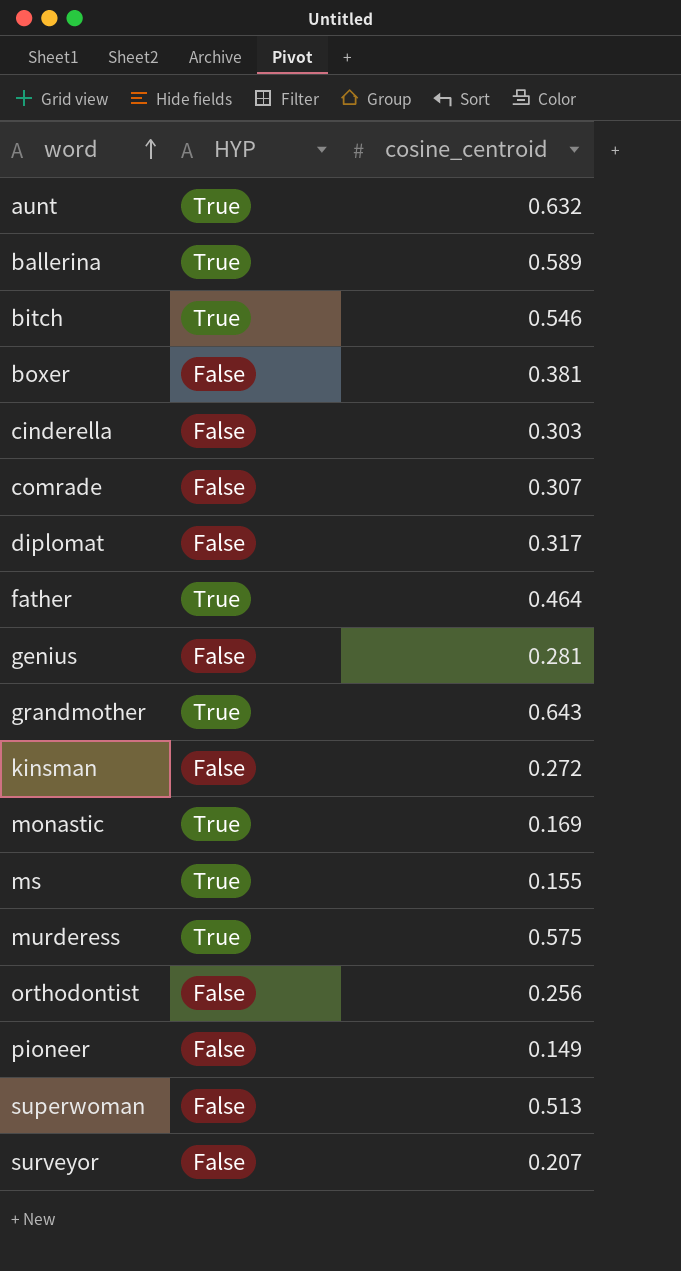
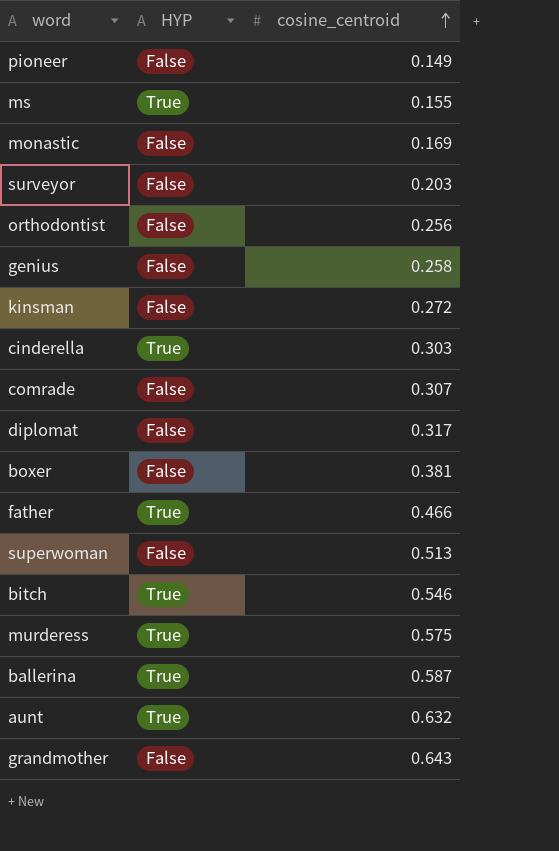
row order: word ascending -> cosine_centroid ascending
monastic | HYP: True -> False
surveyor | cosine_centroid: 0.207 -> 0.203
genius | cosine_centroid: 0.281 -> 0.258
cinderella | HYP: False -> True
father | cosine_centroid: 0.464 -> 0.466
ballerina | cosine_centroid: 0.589 -> 0.587
grandmother | HYP: True -> False

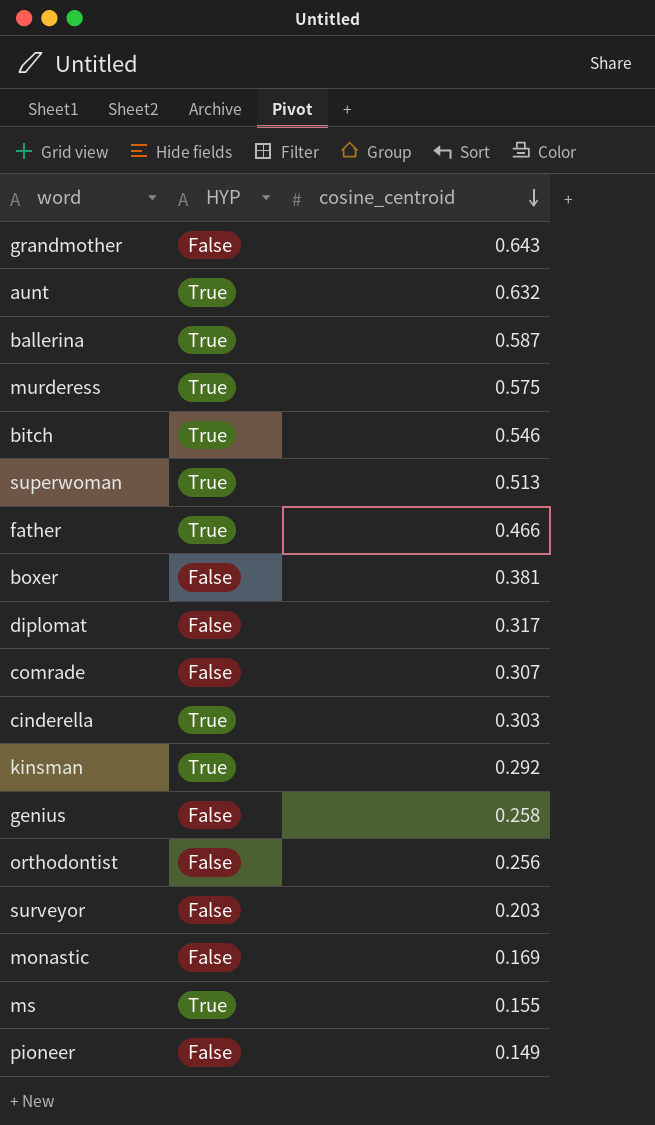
row order: cosine_centroid ascending -> cosine_centroid descending
superwoman | HYP: False -> True
kinsman | HYP: False -> True
kinsman | cosine_centroid: 0.272 -> 0.292

